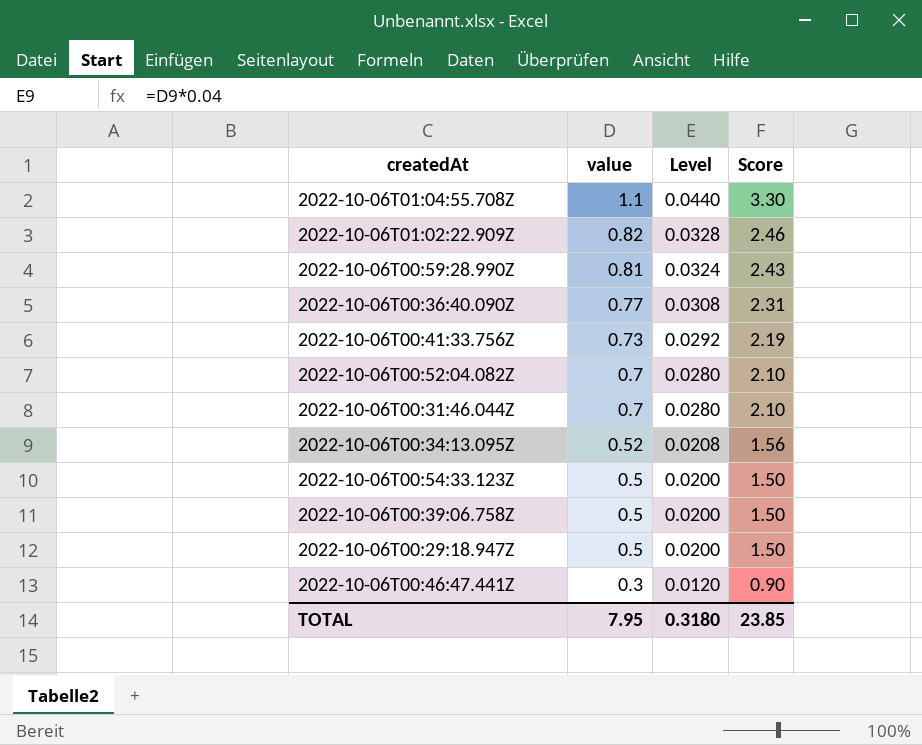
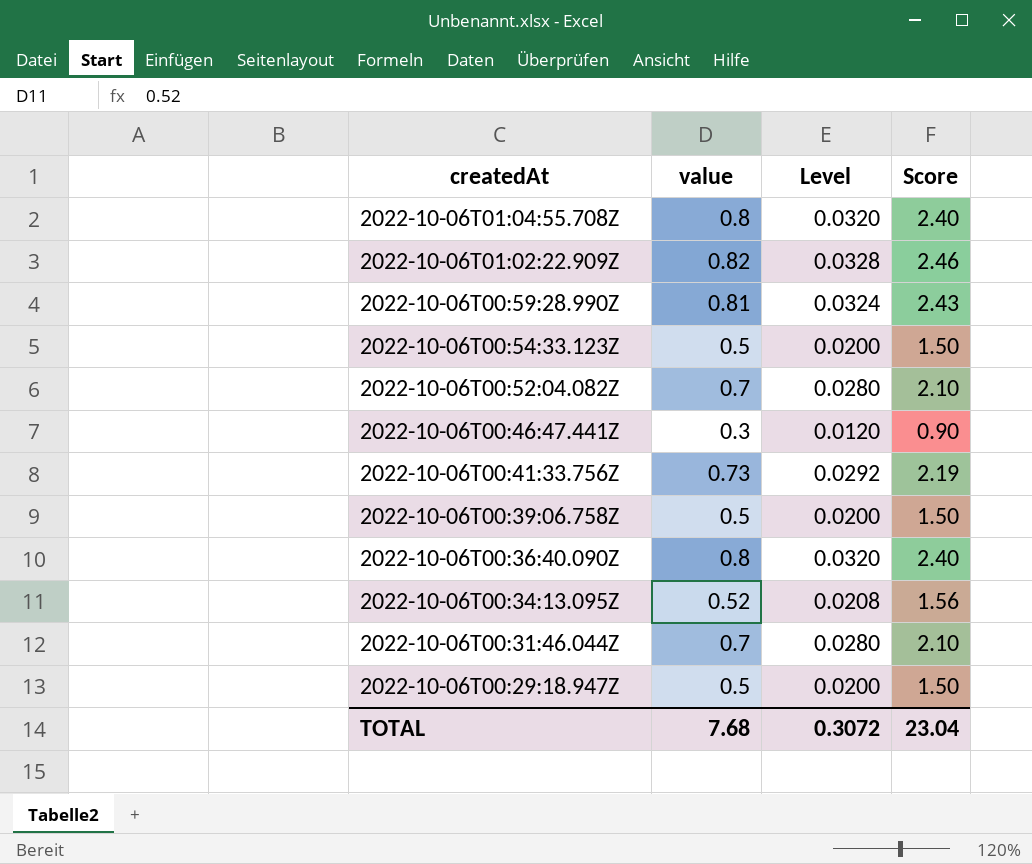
row order: value descending -> createdAt descending
2022-10-06T01:04:55.708Z | value: 1.1 -> 0.8
2022-10-06T01:04:55.708Z | Level: 0.0440 -> 0.0320
2022-10-06T01:04:55.708Z | Score: 3.30 -> 2.40
2022-10-06T00:36:40.090Z | value: 0.77 -> 0.8
2022-10-06T00:36:40.090Z | Level: 0.0308 -> 0.0320
2022-10-06T00:36:40.090Z | Score: 2.31 -> 2.40
TOTAL | value: 7.95 -> 7.68
TOTAL | Level: 0.3180 -> 0.3072
TOTAL | Score: 23.85 -> 23.04

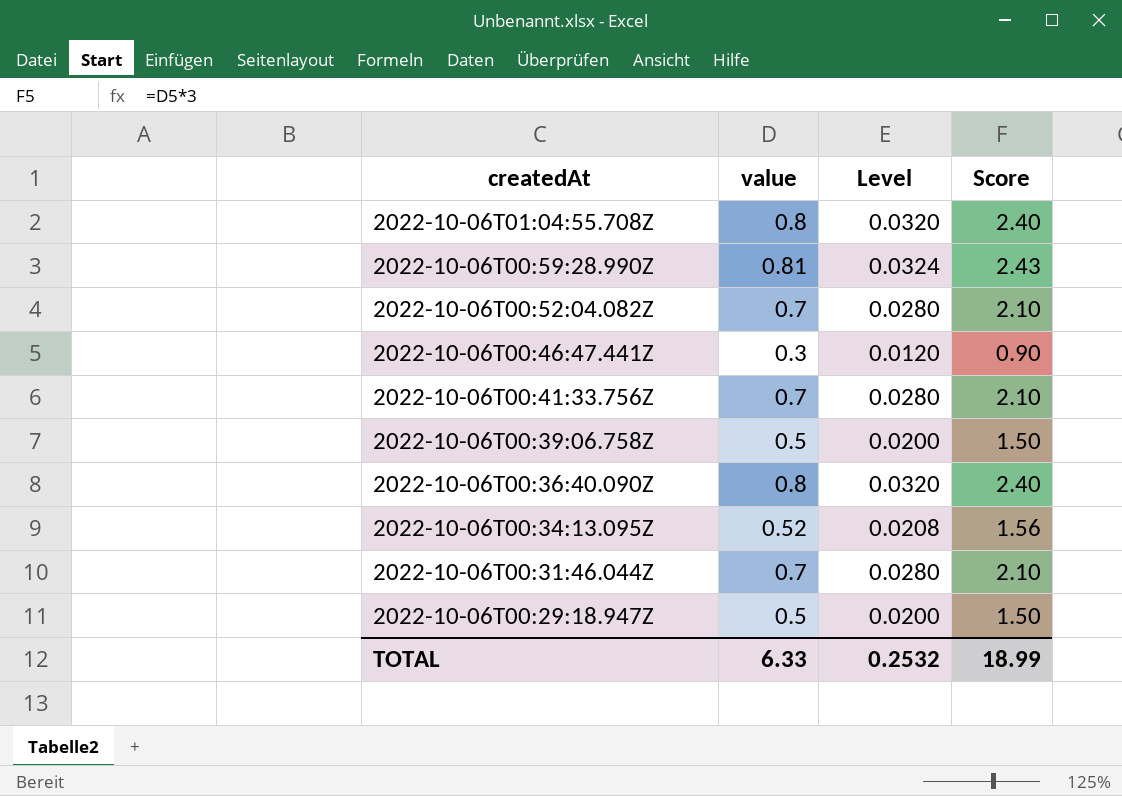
row 2022-10-06T01:02:22.909Z: 0.82 | 0.0328 | 2.46 -> none
row 2022-10-06T00:54:33.123Z: 0.5 | 0.0200 | 1.50 -> none
2022-10-06T00:41:33.756Z | value: 0.73 -> 0.7
2022-10-06T00:41:33.756Z | Level: 0.0292 -> 0.0280
2022-10-06T00:41:33.756Z | Score: 2.19 -> 2.10
TOTAL | value: 7.68 -> 6.33
TOTAL | Level: 0.3072 -> 0.2532
TOTAL | Score: 23.04 -> 18.99

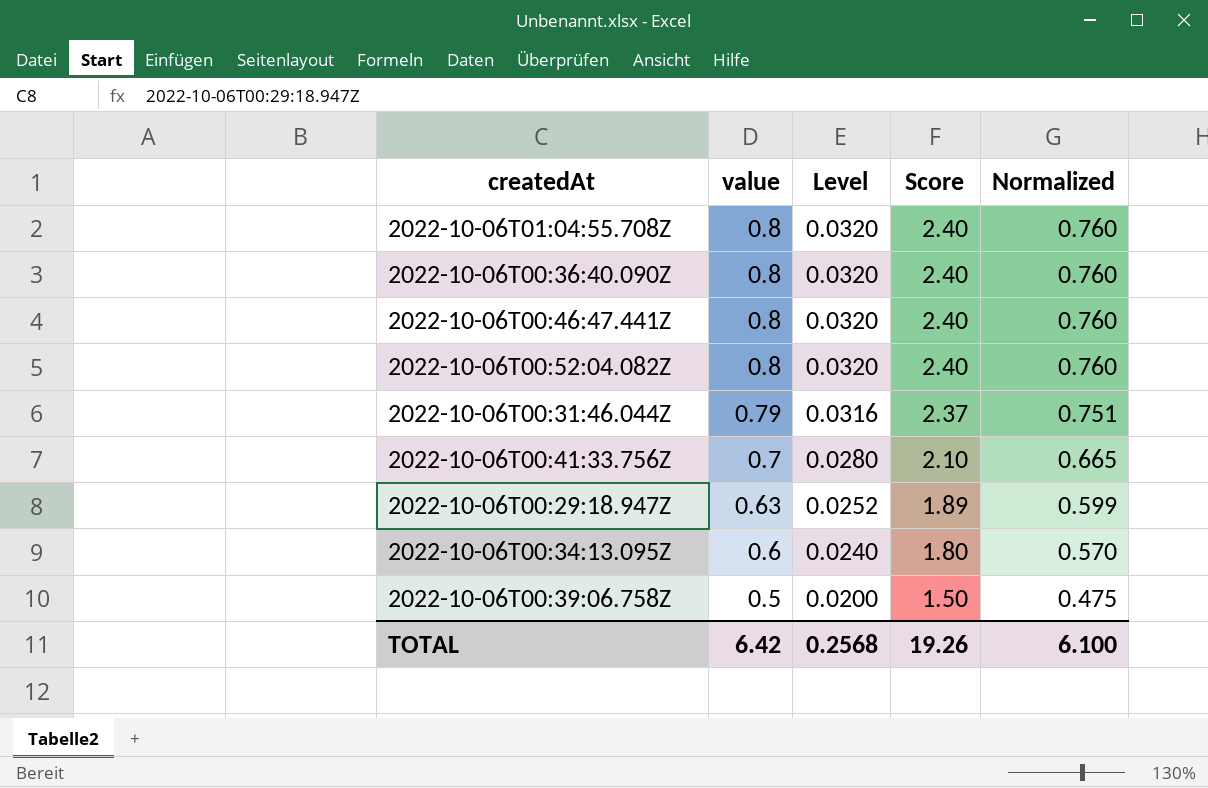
row order: createdAt descending -> value descending
column Normalized | formula: none -> [value] * 0.95
row 2022-10-06T00:59:28.990Z: 0.81 | 0.0324 | 2.43 -> none
2022-10-06T00:46:47.441Z | value: 0.3 -> 0.8
2022-10-06T00:46:47.441Z | Level: 0.0120 -> 0.0320
2022-10-06T00:46:47.441Z | Score: 0.90 -> 2.40
2022-10-06T00:52:04.082Z | value: 0.7 -> 0.8
2022-10-06T00:52:04.082Z | Level: 0.0280 -> 0.0320
2022-10-06T00:52:04.082Z | Score: 2.10 -> 2.40
2022-10-06T00:31:46.044Z | value: 0.7 -> 0.79
2022-10-06T00:31:46.044Z | Level: 0.0280 -> 0.0316
2022-10-06T00:31:46.044Z | Score: 2.10 -> 2.37
2022-10-06T00:29:18.947Z | value: 0.5 -> 0.63
2022-10-06T00:29:18.947Z | Level: 0.0200 -> 0.0252
2022-10-06T00:29:18.947Z | Score: 1.50 -> 1.89
2022-10-06T00:34:13.095Z | value: 0.52 -> 0.6
2022-10-06T00:34:13.095Z | Level: 0.0208 -> 0.0240
2022-10-06T00:34:13.095Z | Score: 1.56 -> 1.80
TOTAL | value: 6.33 -> 6.42
TOTAL | Level: 0.2532 -> 0.2568
TOTAL | Score: 18.99 -> 19.26

